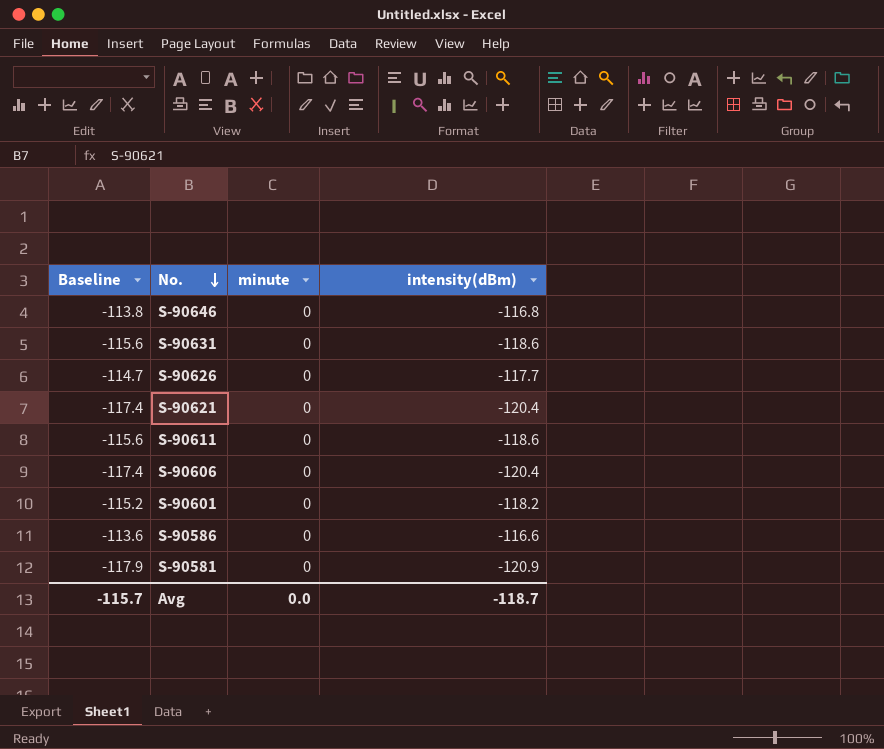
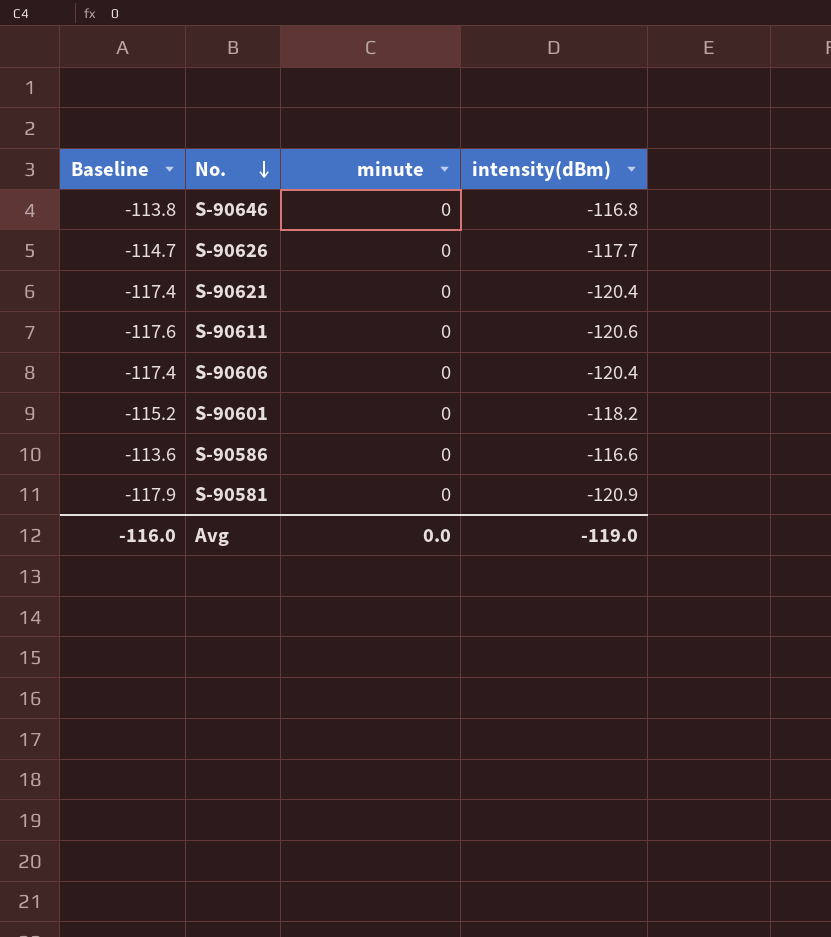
row S-90631: -115.6 | 0 | -118.6 -> none
S-90611 | Baseline: -115.6 -> -117.6
S-90611 | intensity(dBm): -118.6 -> -120.6
Avg | Baseline: -115.7 -> -116.0
Avg | intensity(dBm): -118.7 -> -119.0

